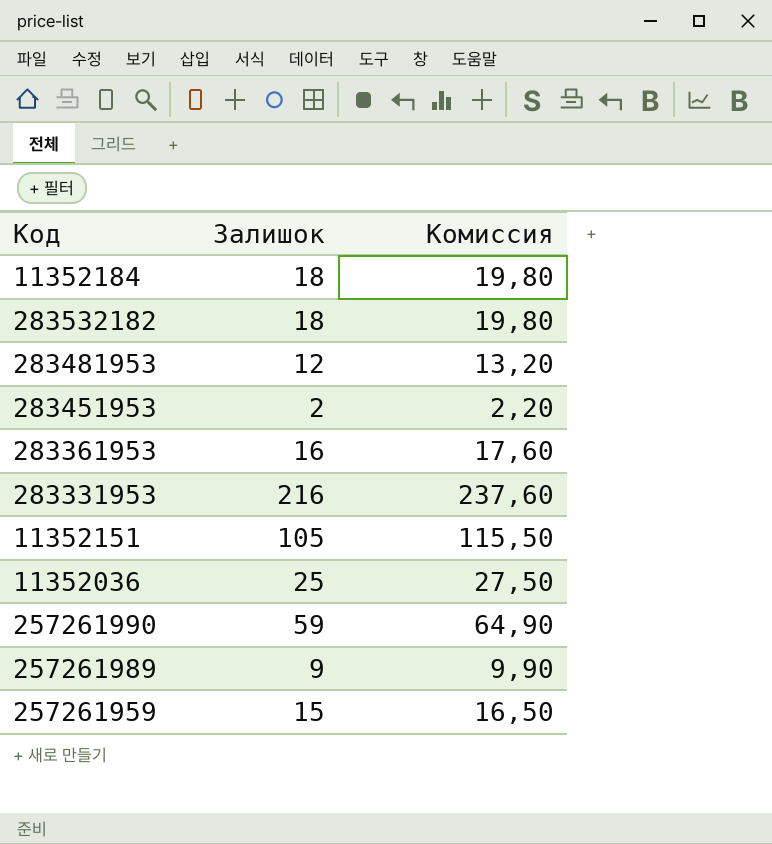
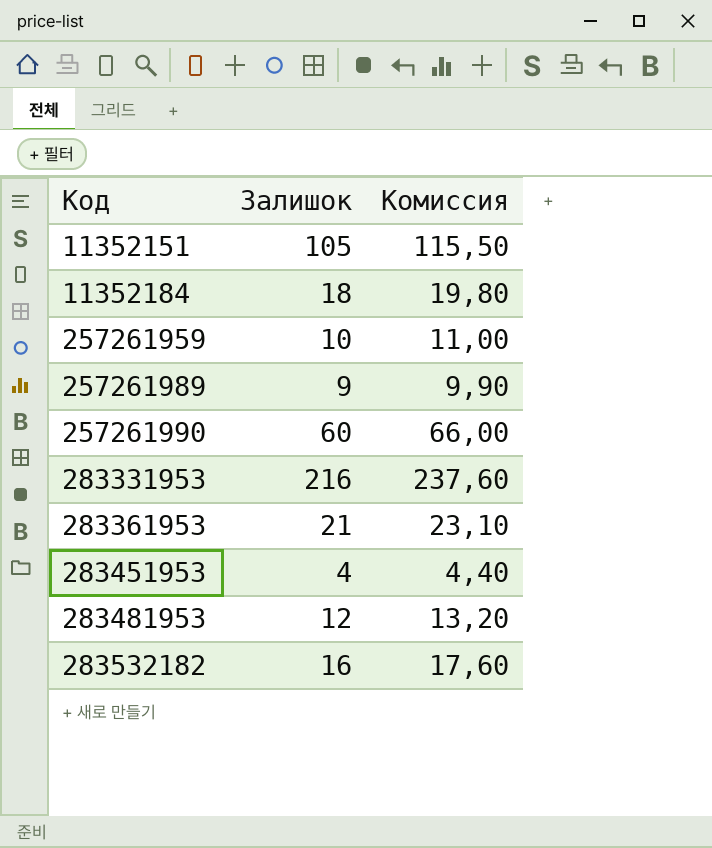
row order: none -> Код ascending
row 11352036: 25 | 27,50 -> none
257261959 | Залишок: 15 -> 10
257261959 | Комиссия: 16,50 -> 11,00
257261990 | Залишок: 59 -> 60
257261990 | Комиссия: 64,90 -> 66,00
283361953 | Залишок: 16 -> 21
283361953 | Комиссия: 17,60 -> 23,10
283451953 | Залишок: 2 -> 4
283451953 | Комиссия: 2,20 -> 4,40
283532182 | Залишок: 18 -> 16
283532182 | Комиссия: 19,80 -> 17,60

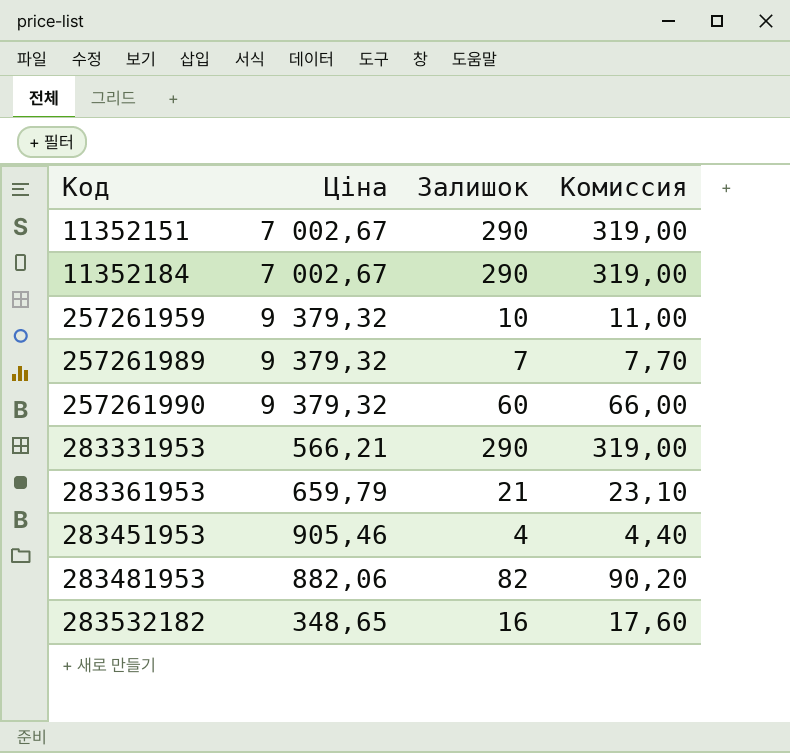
column Ціна | position: none -> 2
11352151 | Залишок: 105 -> 290
11352151 | Комиссия: 115,50 -> 319,00
11352184 | Залишок: 18 -> 290
11352184 | Комиссия: 19,80 -> 319,00
257261989 | Залишок: 9 -> 7
257261989 | Комиссия: 9,90 -> 7,70
283331953 | Залишок: 216 -> 290
283331953 | Комиссия: 237,60 -> 319,00
283481953 | Залишок: 12 -> 82
283481953 | Комиссия: 13,20 -> 90,20

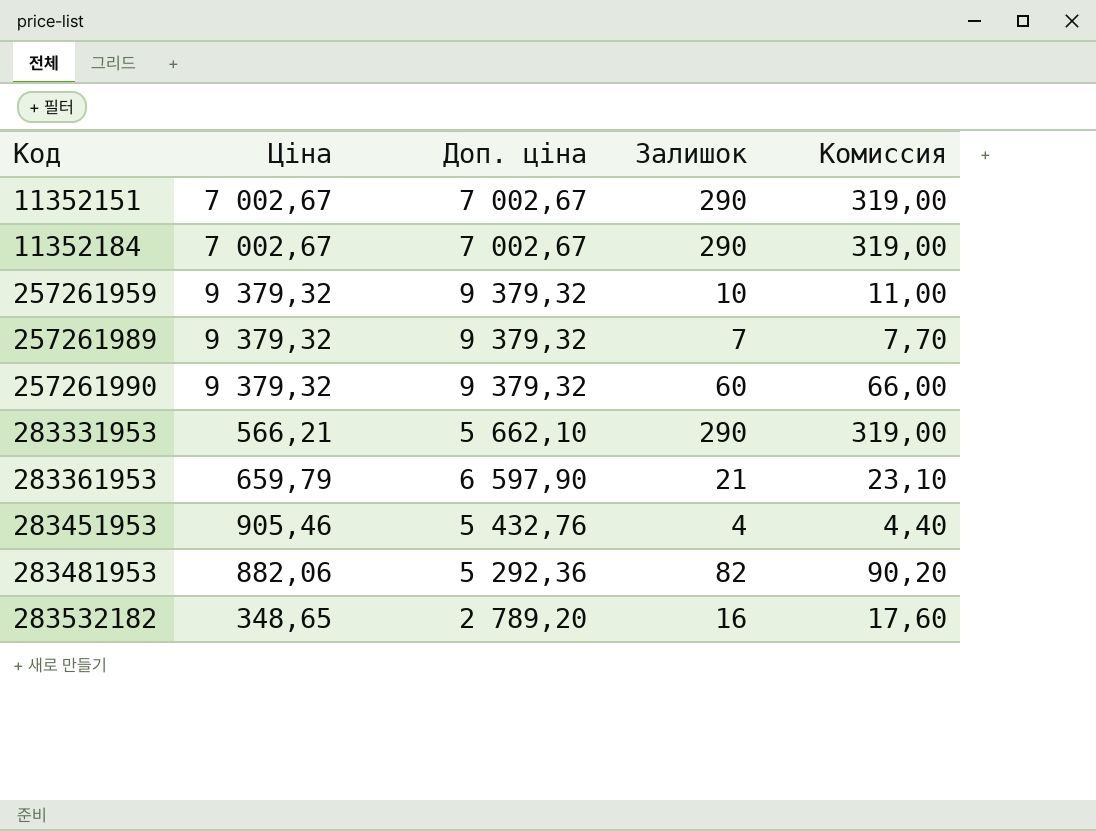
column Доп. ціна | position: none -> 3

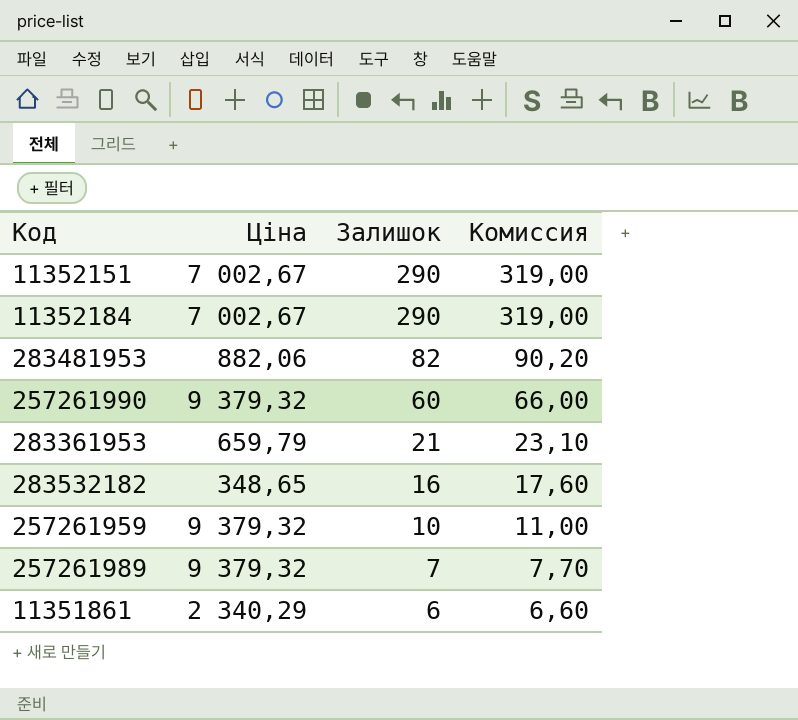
row order: Код ascending -> Залишок descending
column Доп. ціна | position: 3 -> none
row 283331953: 566,21 | 5 662,10 | 290 | 319,00 -> none
row 283451953: 905,46 | 5 432,76 | 4 | 4,40 -> none
row 11351861: none -> 2 340,29 | 6 | 6,60

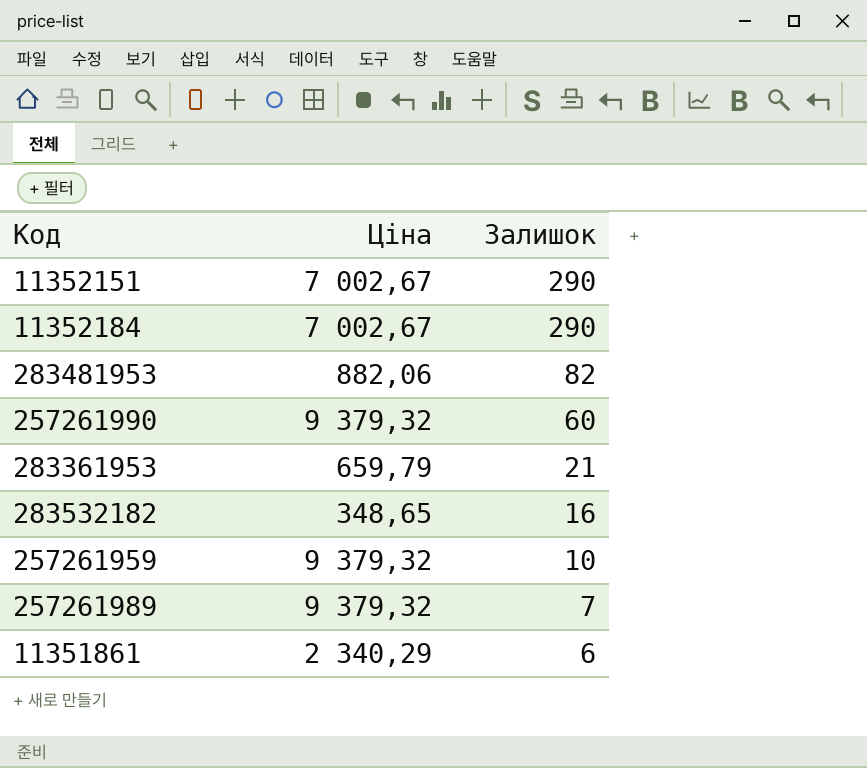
column Комиссия | formula: [Залишок] * 1,1 -> none

